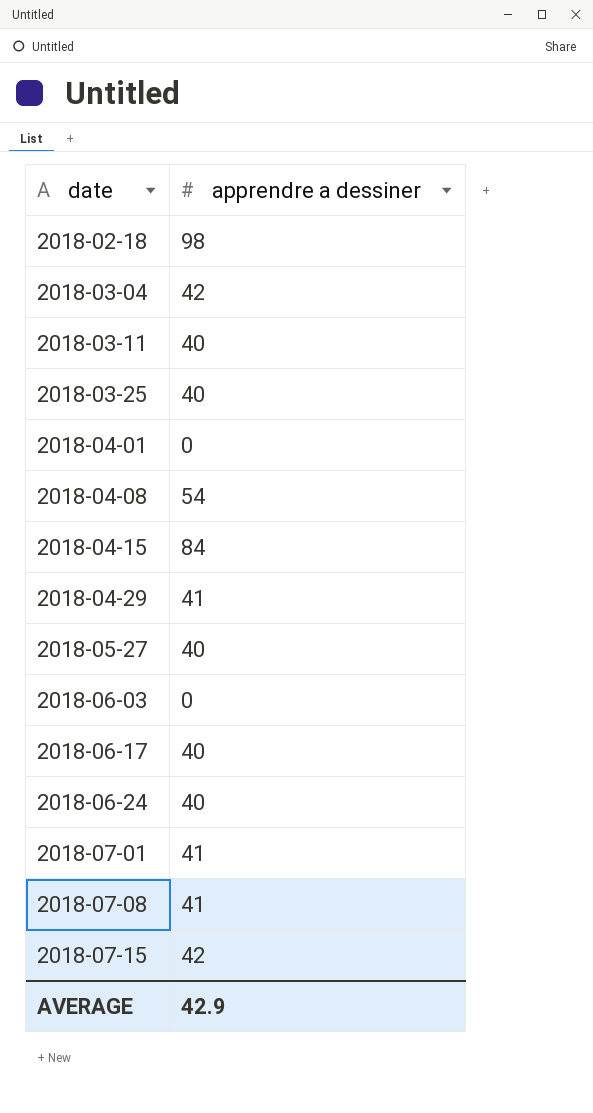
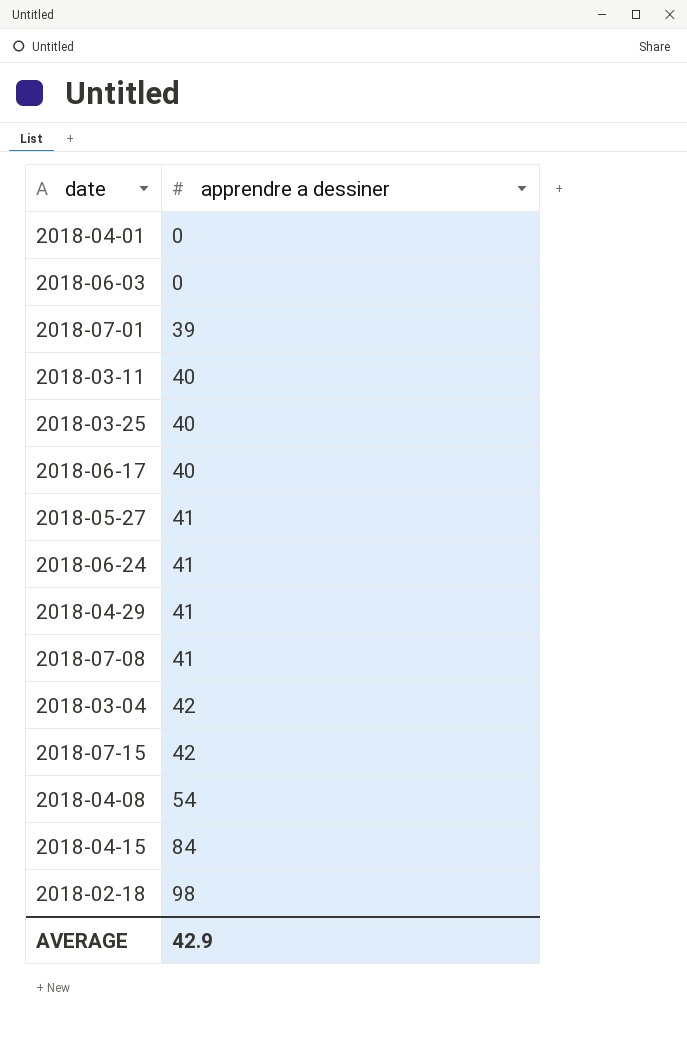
row order: date ascending -> apprendre a dessiner ascending
2018-07-01 | apprendre a dessiner: 41 -> 39
2018-05-27 | apprendre a dessiner: 40 -> 41
2018-06-24 | apprendre a dessiner: 40 -> 41

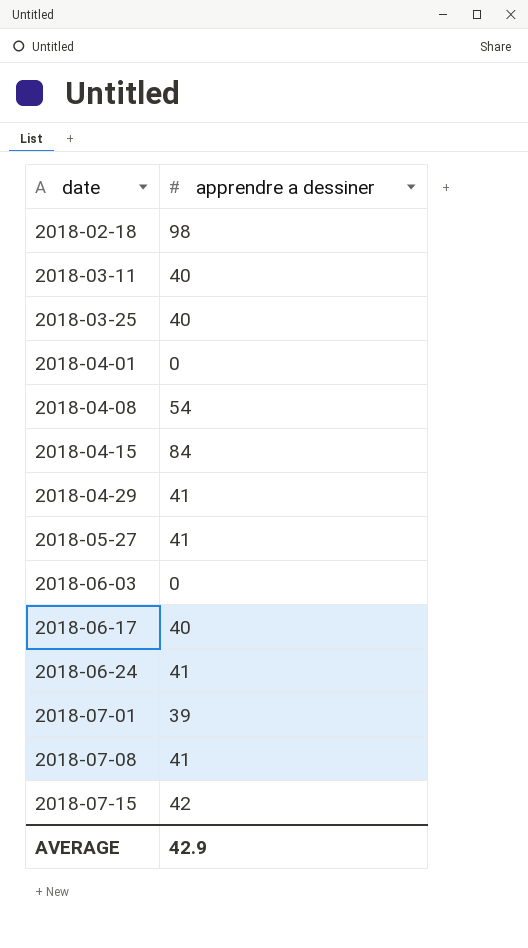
row order: apprendre a dessiner ascending -> date ascending
row 2018-03-04: 42 -> none

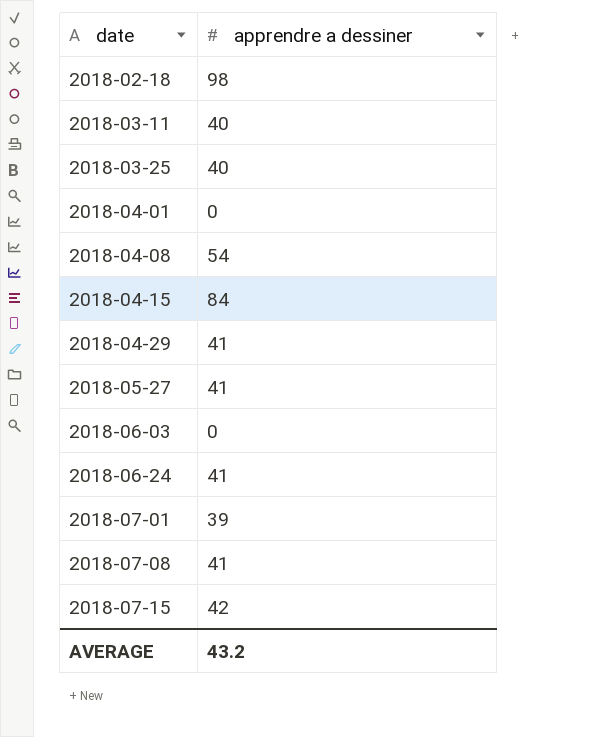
row 2018-06-17: 40 -> none
AVERAGE | apprendre a dessiner: 42.9 -> 43.2

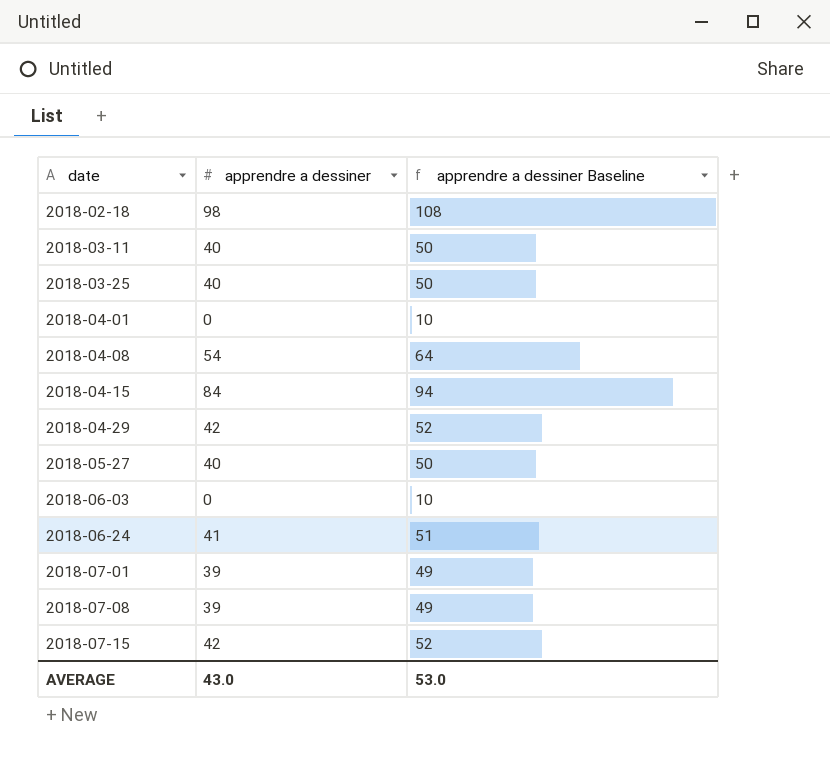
column apprendre a dessiner Baseline | formula: none -> [apprendre a dessiner] + 10
2018-04-29 | apprendre a dessiner: 41 -> 42
2018-05-27 | apprendre a dessiner: 41 -> 40
2018-07-08 | apprendre a dessiner: 41 -> 39
AVERAGE | apprendre a dessiner: 43.2 -> 43.0

